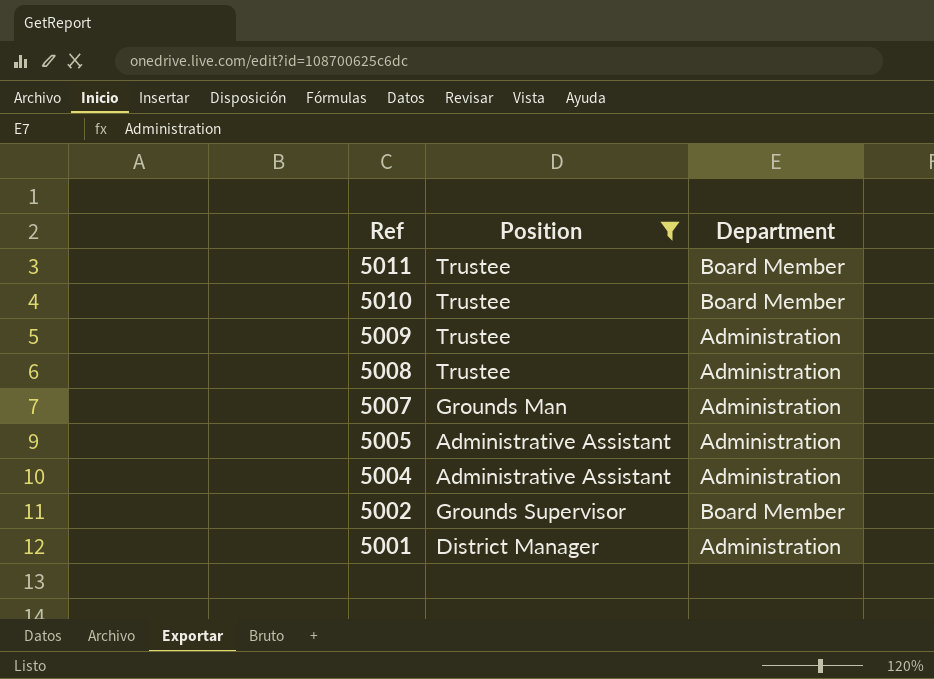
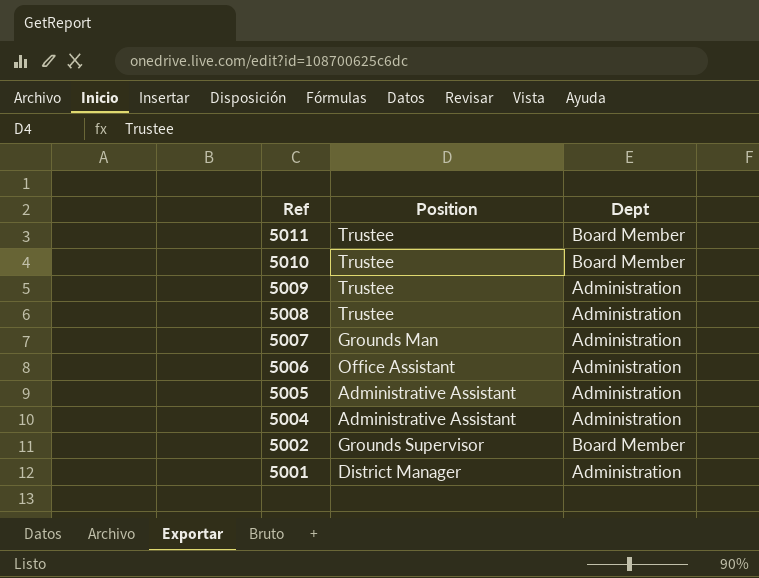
filter: Position != Office Assistant -> none
column name: Department -> Dept

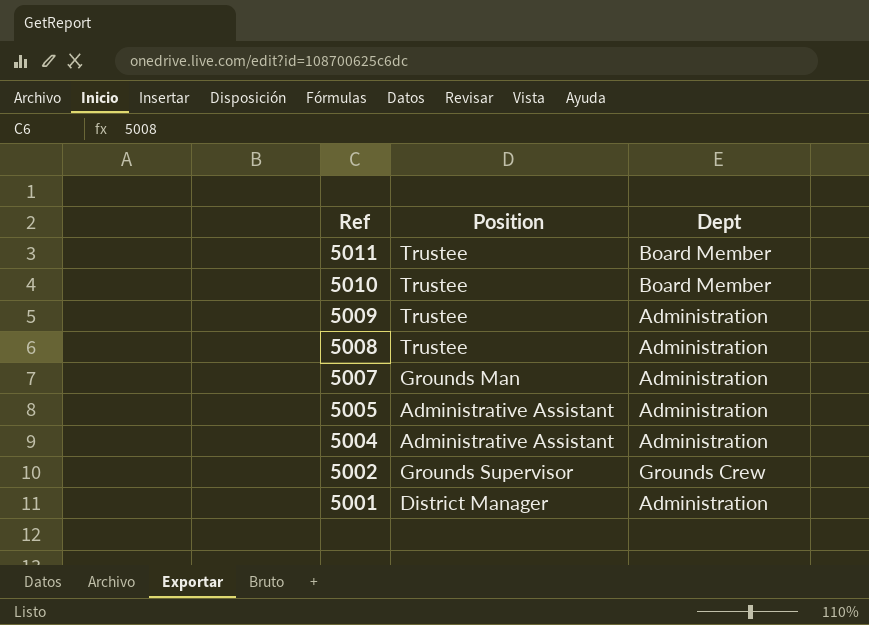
row 5006: Office Assistant | Administration -> none
5002 | Dept: Board Member -> Grounds Crew

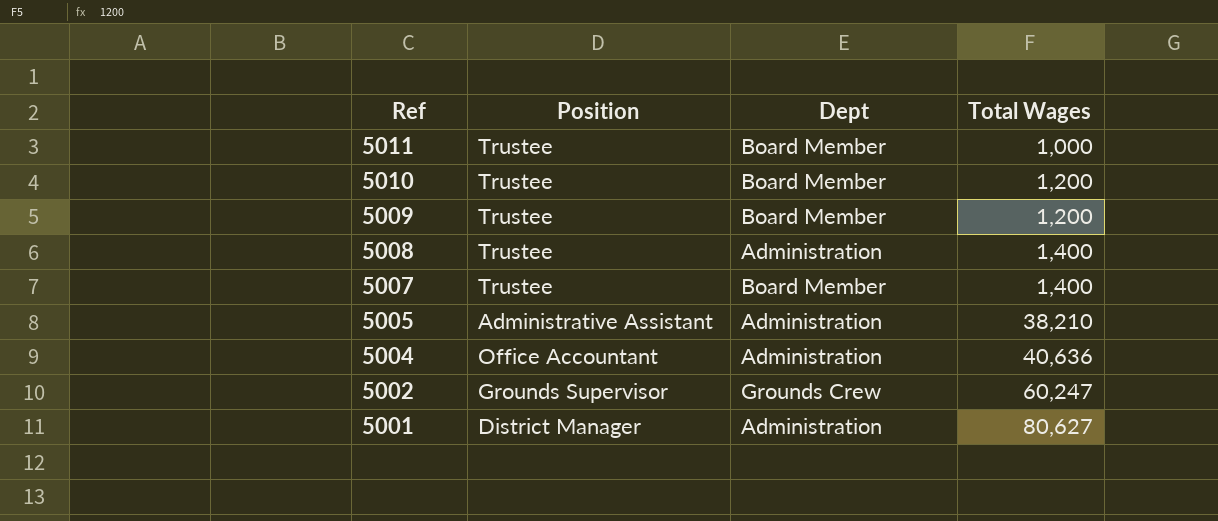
column Total Wages | position: none -> 4
5009 | Dept: Administration -> Board Member
5007 | Position: Grounds Man -> Trustee
5007 | Dept: Administration -> Board Member
5004 | Position: Administrative Assistant -> Office Accountant

